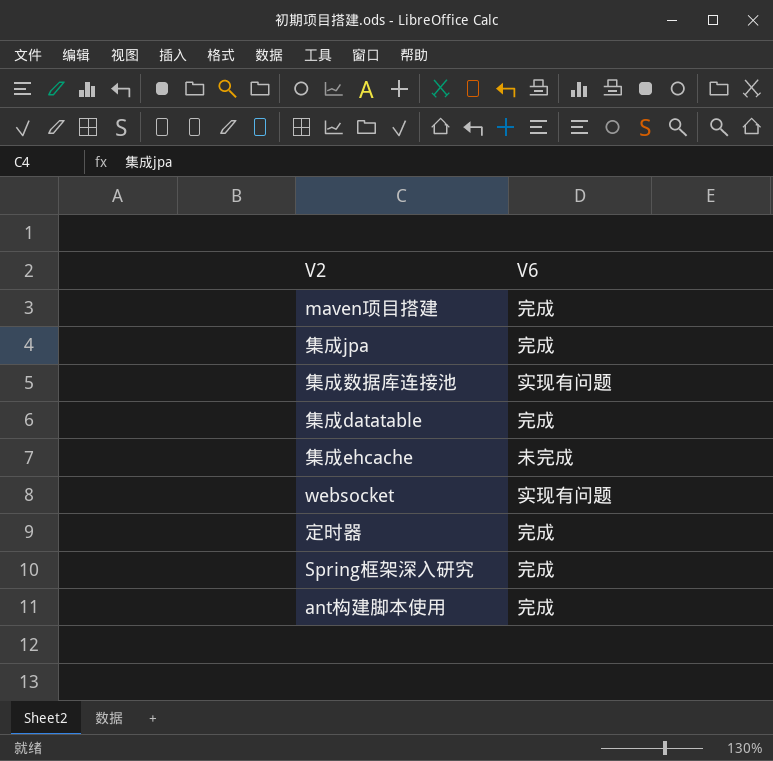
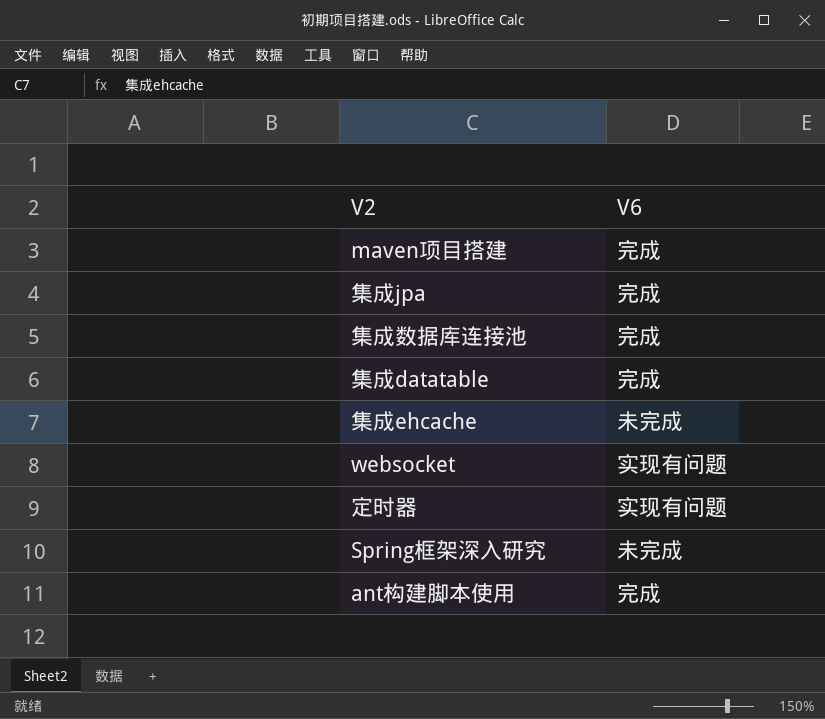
集成数据库连接池 | V6: 实现有问题 -> 完成
定时器 | V6: 完成 -> 实现有问题
Spring框架深入研究 | V6: 完成 -> 未完成

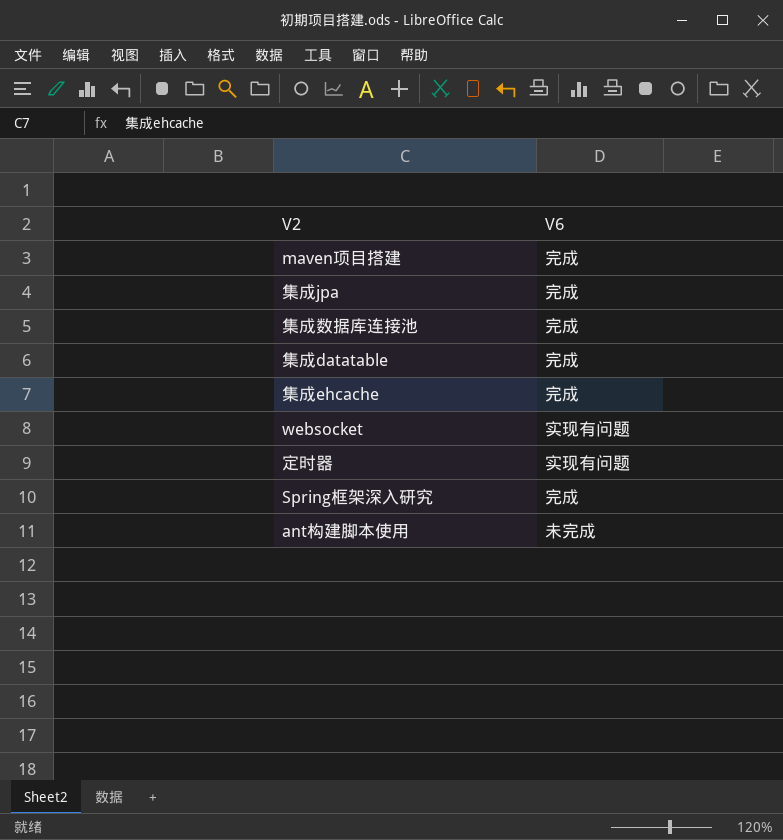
集成ehcache | V6: 未完成 -> 完成
Spring框架深入研究 | V6: 未完成 -> 完成
ant构建脚本使用 | V6: 完成 -> 未完成

